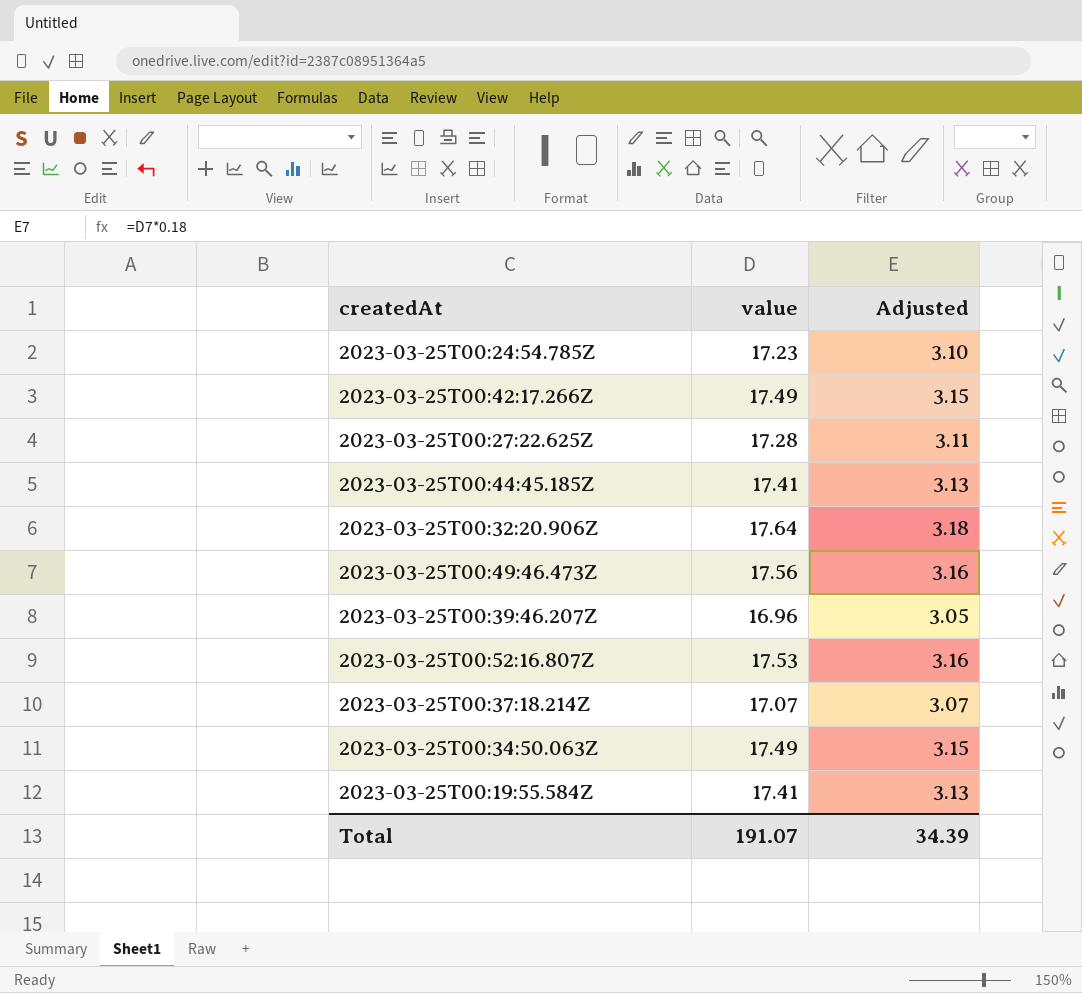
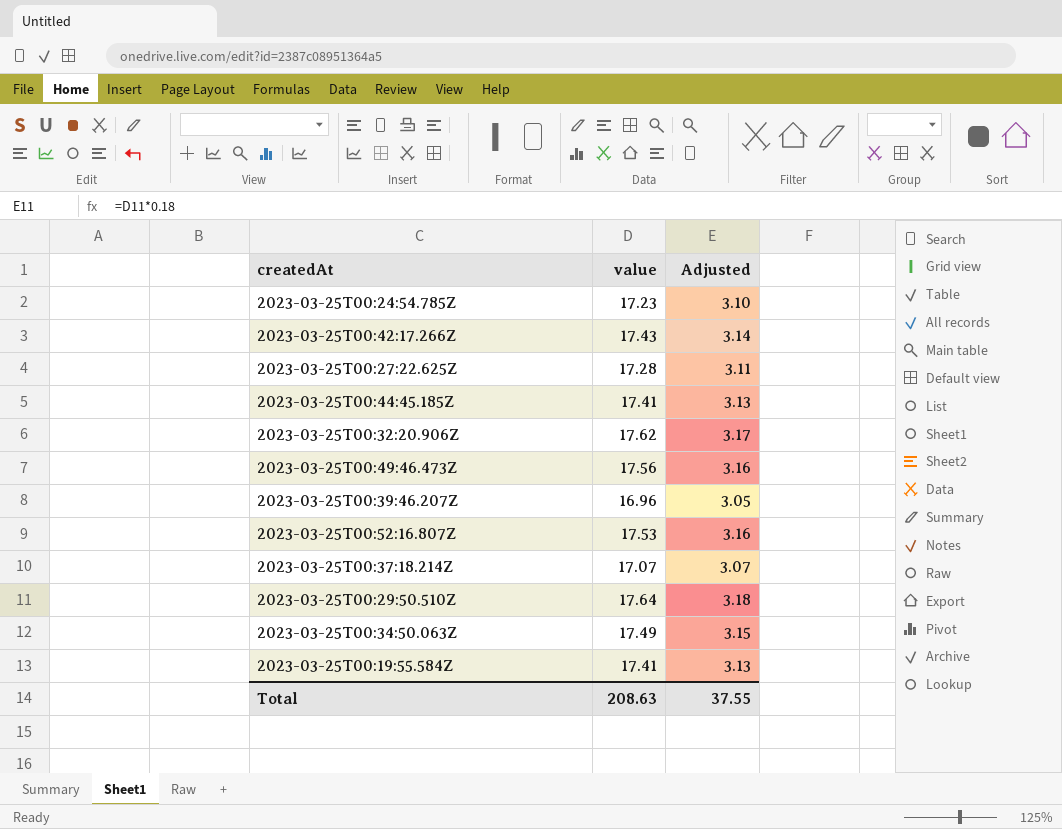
2023-03-25T00:42:17.266Z | value: 17.49 -> 17.43
2023-03-25T00:42:17.266Z | Adjusted: 3.15 -> 3.14
2023-03-25T00:32:20.906Z | value: 17.64 -> 17.62
2023-03-25T00:32:20.906Z | Adjusted: 3.18 -> 3.17
row 2023-03-25T00:29:50.510Z: none -> 17.64 | 3.18
Total | value: 191.07 -> 208.63
Total | Adjusted: 34.39 -> 37.55

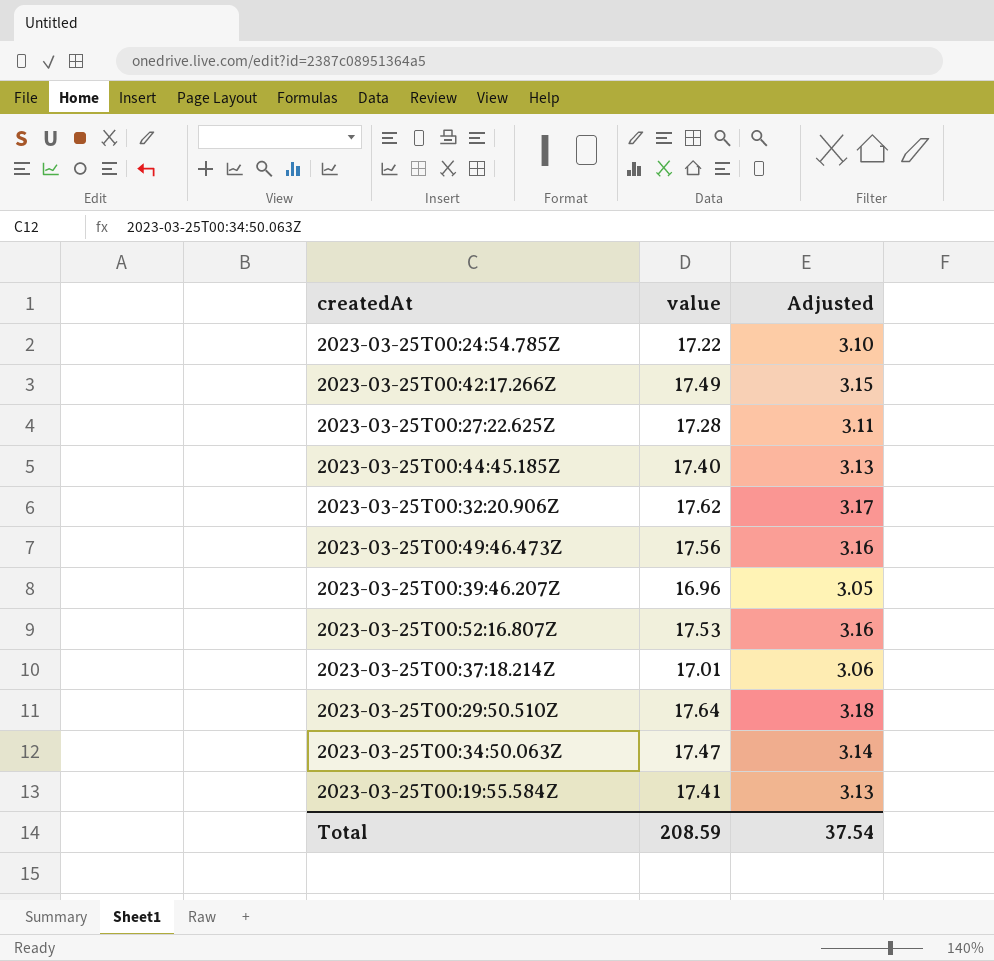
2023-03-25T00:24:54.785Z | value: 17.23 -> 17.22
2023-03-25T00:42:17.266Z | value: 17.43 -> 17.49
2023-03-25T00:42:17.266Z | Adjusted: 3.14 -> 3.15
2023-03-25T00:44:45.185Z | value: 17.41 -> 17.40
2023-03-25T00:37:18.214Z | value: 17.07 -> 17.01
2023-03-25T00:37:18.214Z | Adjusted: 3.07 -> 3.06
2023-03-25T00:34:50.063Z | value: 17.49 -> 17.47
2023-03-25T00:34:50.063Z | Adjusted: 3.15 -> 3.14
Total | value: 208.63 -> 208.59
Total | Adjusted: 37.55 -> 37.54

